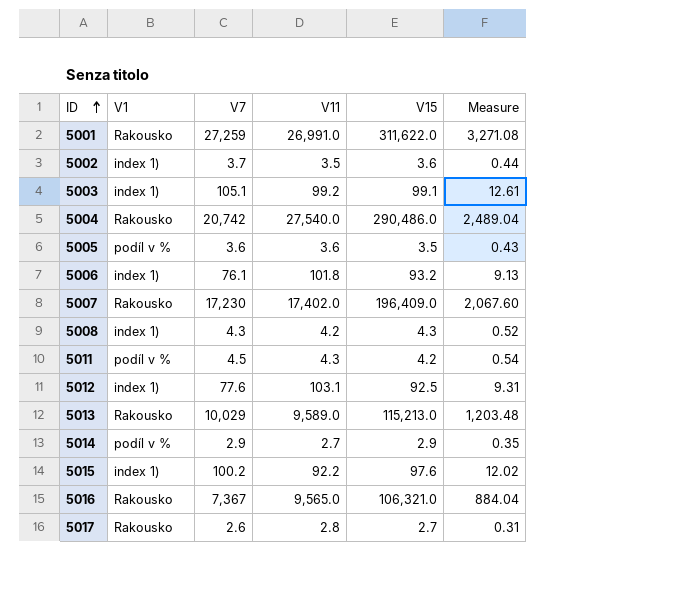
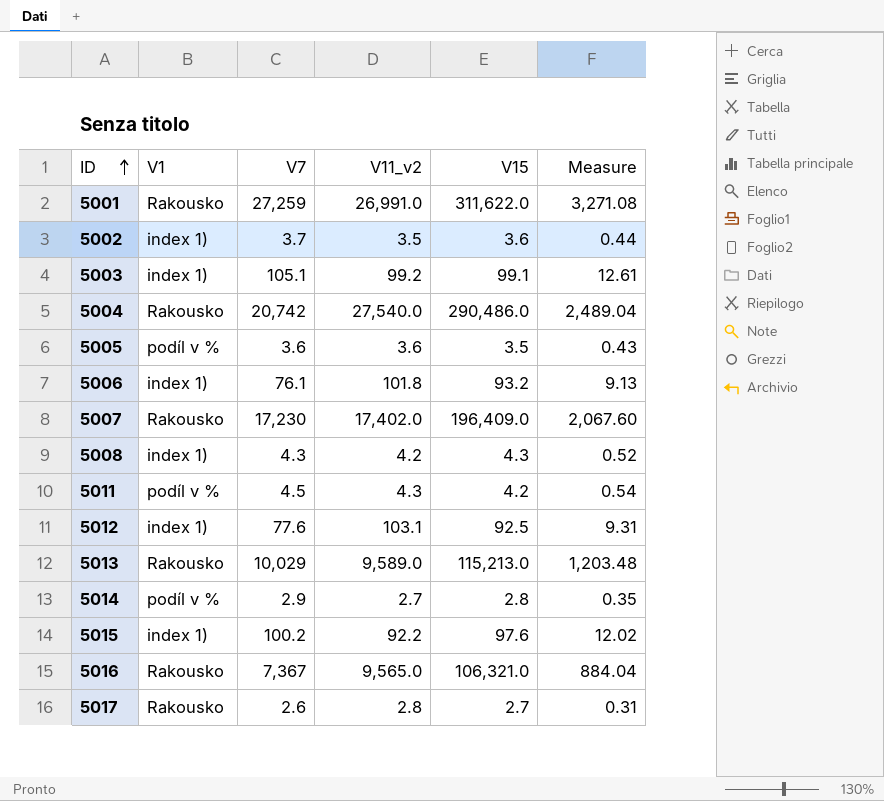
column name: V11 -> V11_v2
5014 | V15: 2.9 -> 2.8

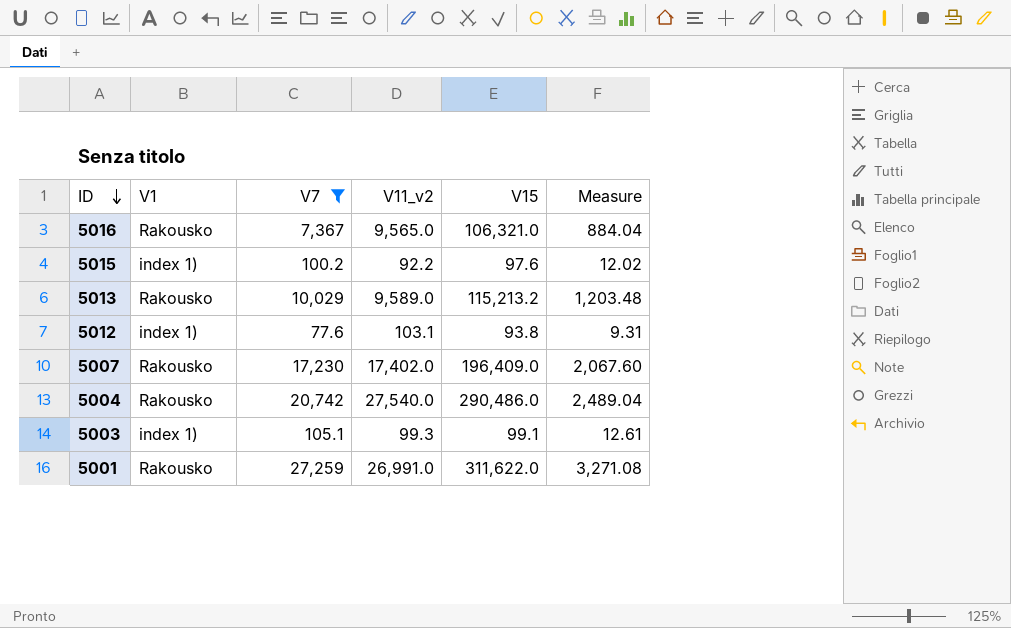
filter: none -> V7 >= 77.6
row order: ID ascending -> ID descending
5013 | V15: 115,213.0 -> 115,213.2
5012 | V15: 92.5 -> 93.8
5003 | V11_v2: 99.2 -> 99.3

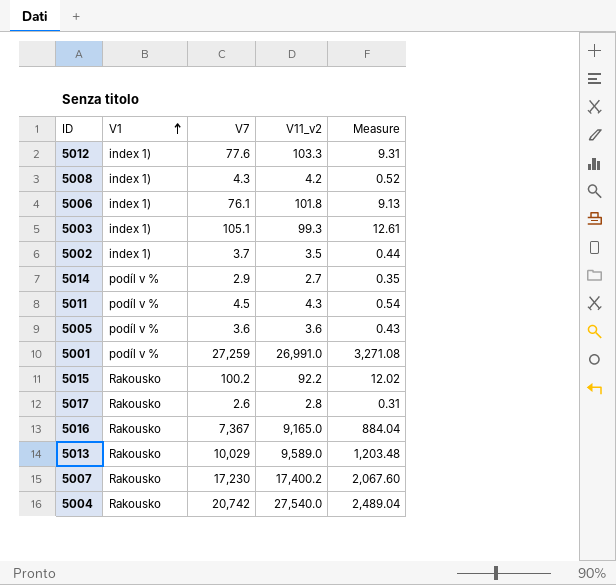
filter: V7 >= 77.6 -> none
row order: ID descending -> V1 ascending
column V15 | position: 5 -> none
5012 | V11_v2: 103.1 -> 103.3
5001 | V1: Rakousko -> podíl v %
5015 | V1: index 1) -> Rakousko
5016 | V11_v2: 9,565.0 -> 9,165.0
5007 | V11_v2: 17,402.0 -> 17,400.2

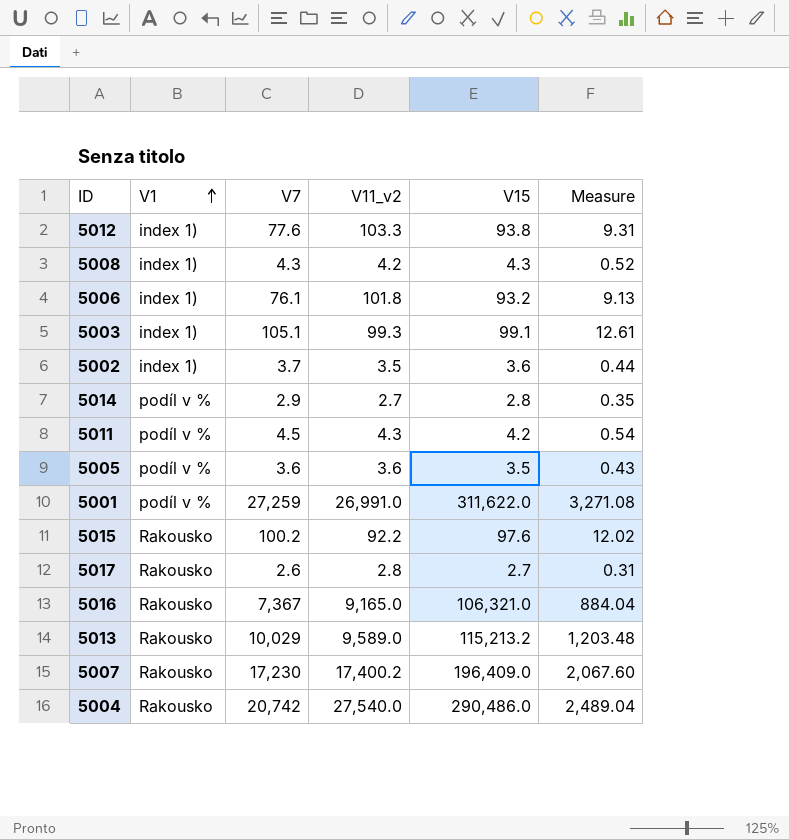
column V15 | position: none -> 5

